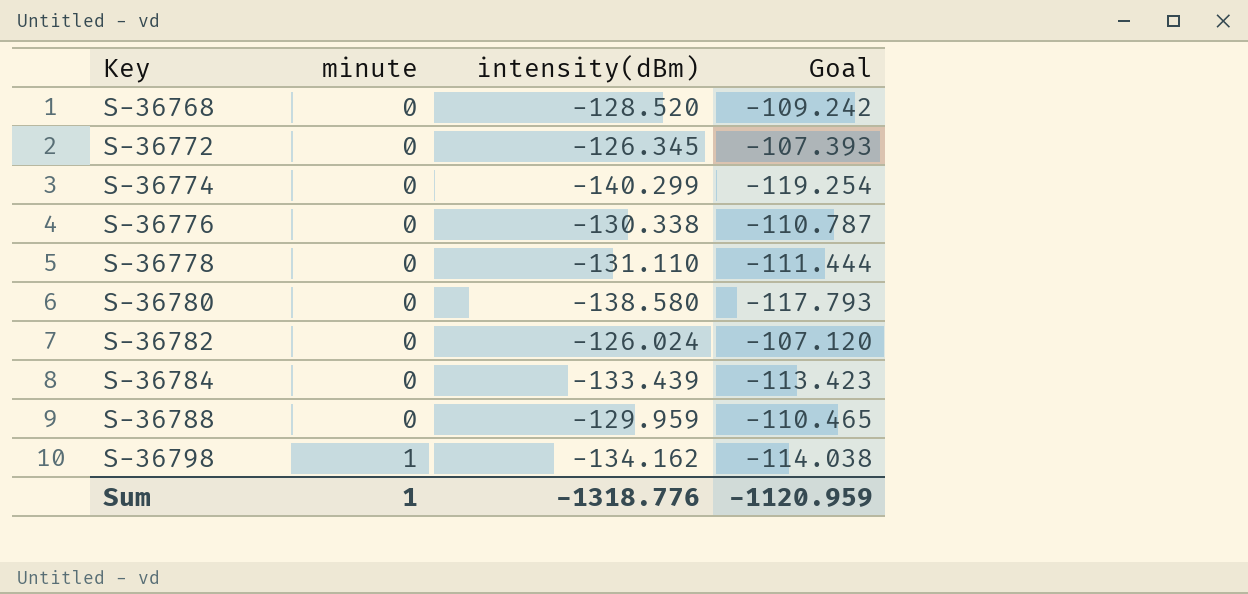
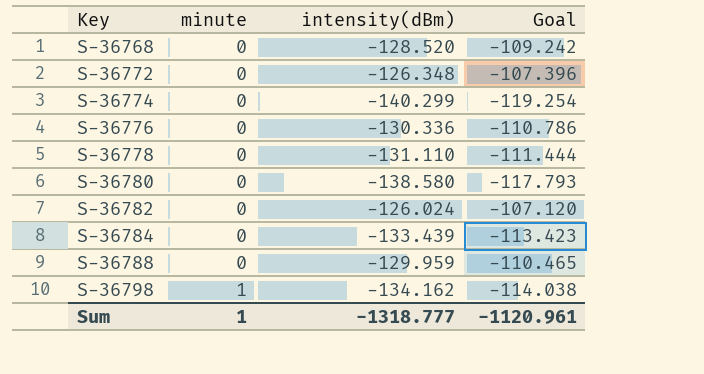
S-36772 | intensity(dBm): -126.345 -> -126.348
S-36772 | Goal: -107.393 -> -107.396
S-36776 | intensity(dBm): -130.338 -> -130.336
S-36776 | Goal: -110.787 -> -110.786
Sum | intensity(dBm): -1318.776 -> -1318.777
Sum | Goal: -1120.959 -> -1120.961

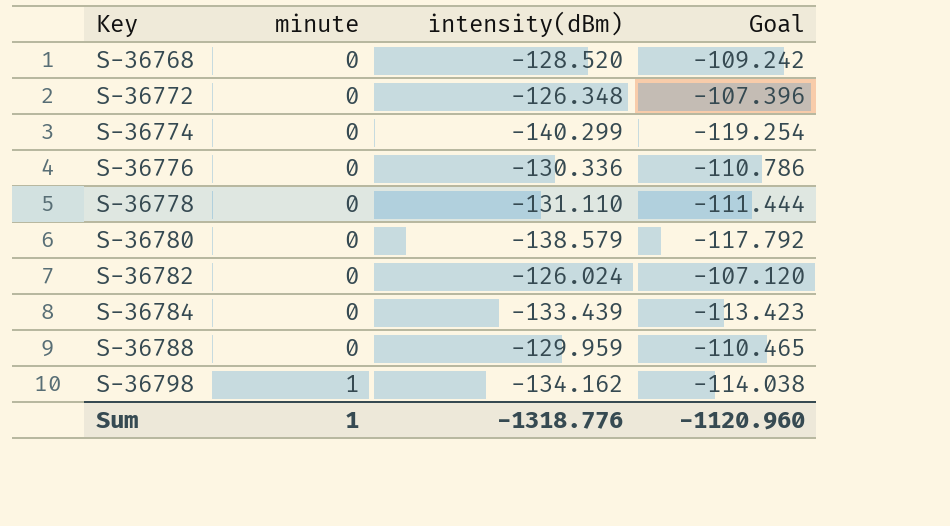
S-36780 | intensity(dBm): -138.580 -> -138.579
S-36780 | Goal: -117.793 -> -117.792
Sum | intensity(dBm): -1318.777 -> -1318.776
Sum | Goal: -1120.961 -> -1120.960

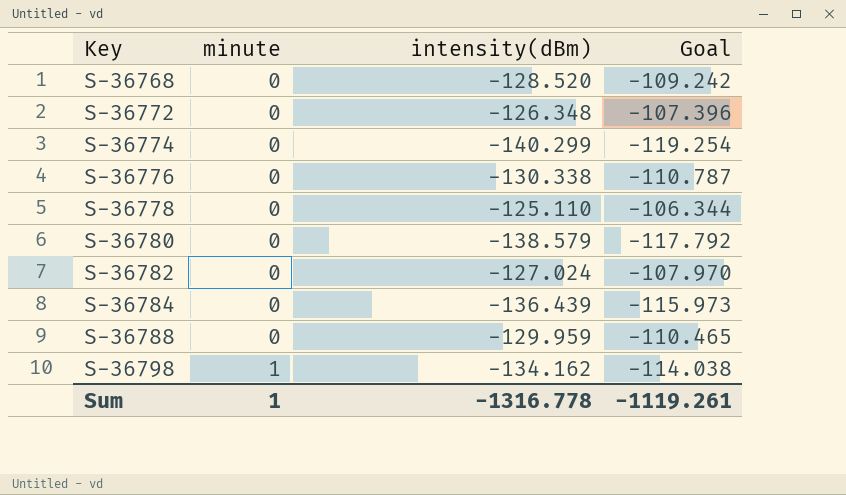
S-36776 | intensity(dBm): -130.336 -> -130.338
S-36776 | Goal: -110.786 -> -110.787
S-36778 | intensity(dBm): -131.110 -> -125.110
S-36778 | Goal: -111.444 -> -106.344
S-36782 | intensity(dBm): -126.024 -> -127.024
S-36782 | Goal: -107.120 -> -107.970
S-36784 | intensity(dBm): -133.439 -> -136.439
S-36784 | Goal: -113.423 -> -115.973
Sum | intensity(dBm): -1318.776 -> -1316.778
Sum | Goal: -1120.960 -> -1119.261

